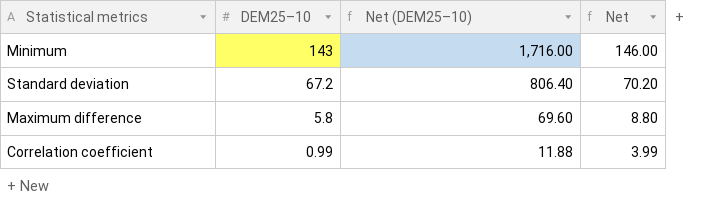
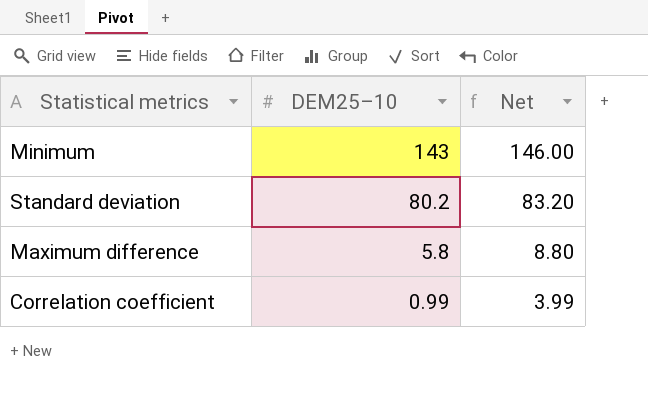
column Net (DEM25–10) | formula: [DEM25–10] * 12 -> none
Standard deviation | DEM25–10: 67.2 -> 80.2
Standard deviation | Net: 70.20 -> 83.20

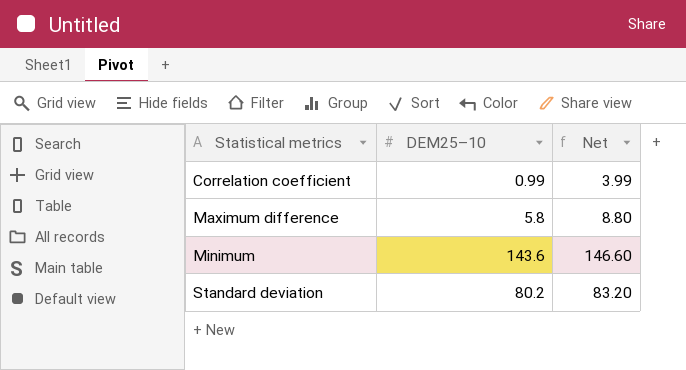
row order: DEM25–10 descending -> Statistical metrics ascending
Minimum | DEM25–10: 143 -> 143.6
Minimum | Net: 146.00 -> 146.60

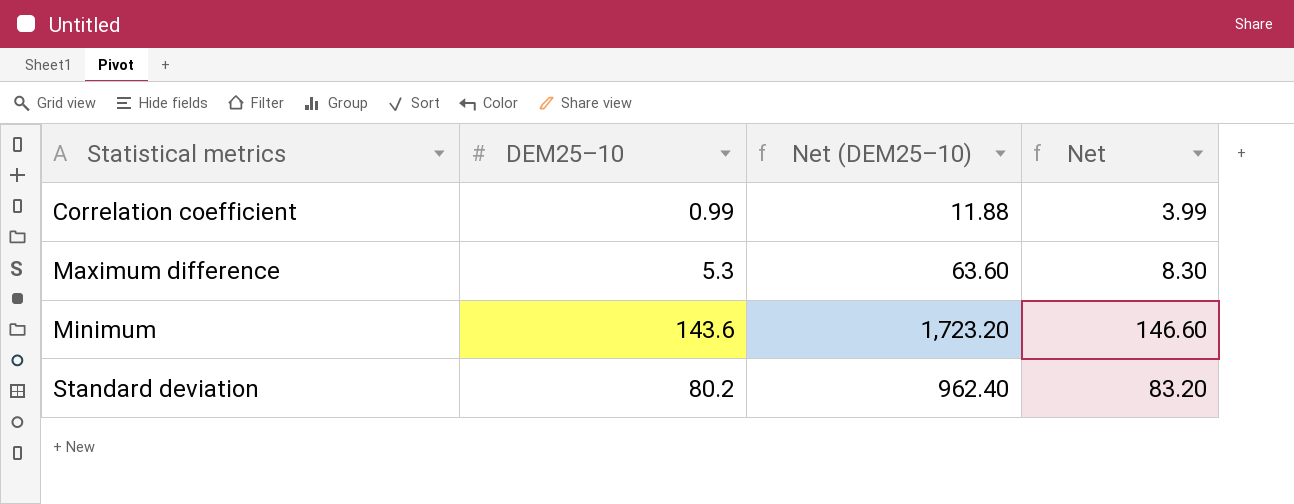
column Net (DEM25–10) | formula: none -> [DEM25–10] * 12
Maximum difference | DEM25–10: 5.8 -> 5.3
Maximum difference | Net: 8.80 -> 8.30

